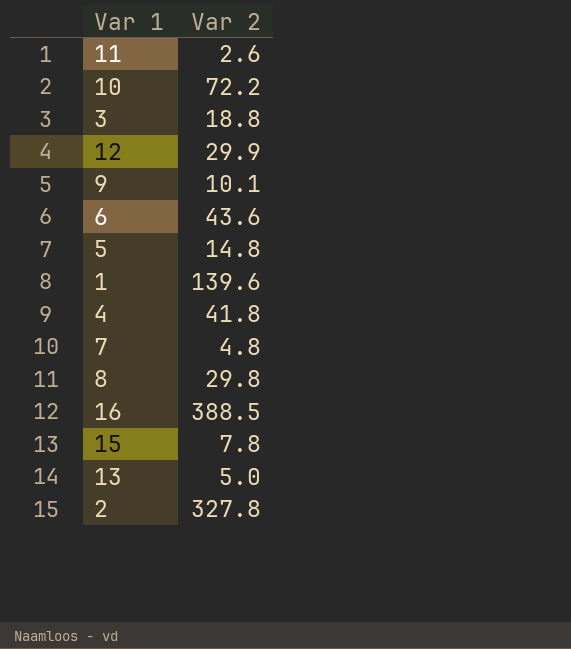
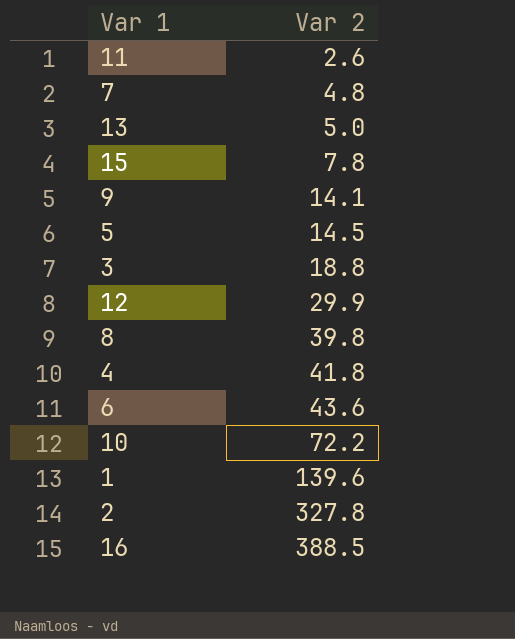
row order: none -> Var 2 ascending
9 | Var 2: 10.1 -> 14.1
5 | Var 2: 14.8 -> 14.5
8 | Var 2: 29.8 -> 39.8

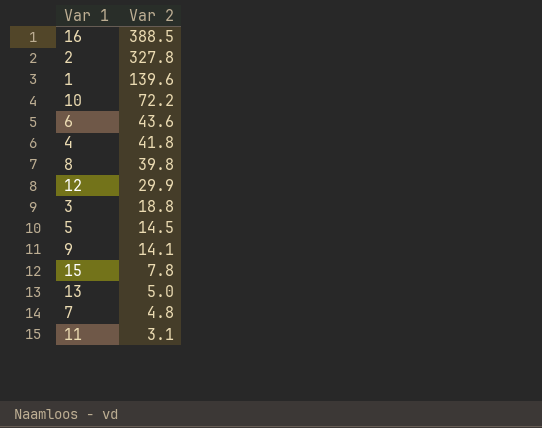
row order: Var 2 ascending -> Var 2 descending
11 | Var 2: 2.6 -> 3.1

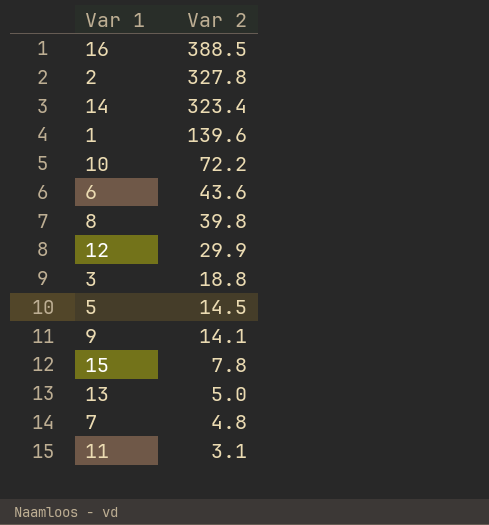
row 4: 41.8 -> none
row 14: none -> 323.4

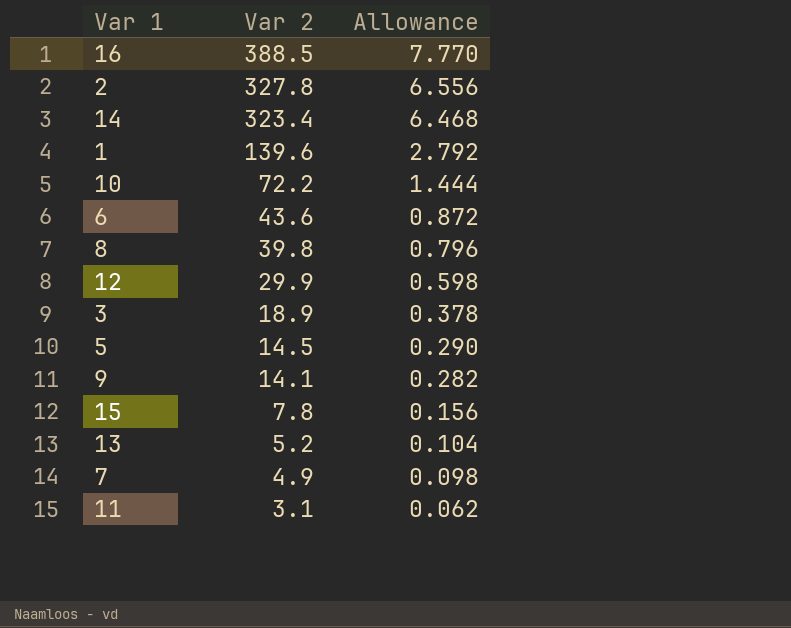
column Allowance | formula: none -> [Var 2] * 0.02
3 | Var 2: 18.8 -> 18.9
13 | Var 2: 5.0 -> 5.2
7 | Var 2: 4.8 -> 4.9

